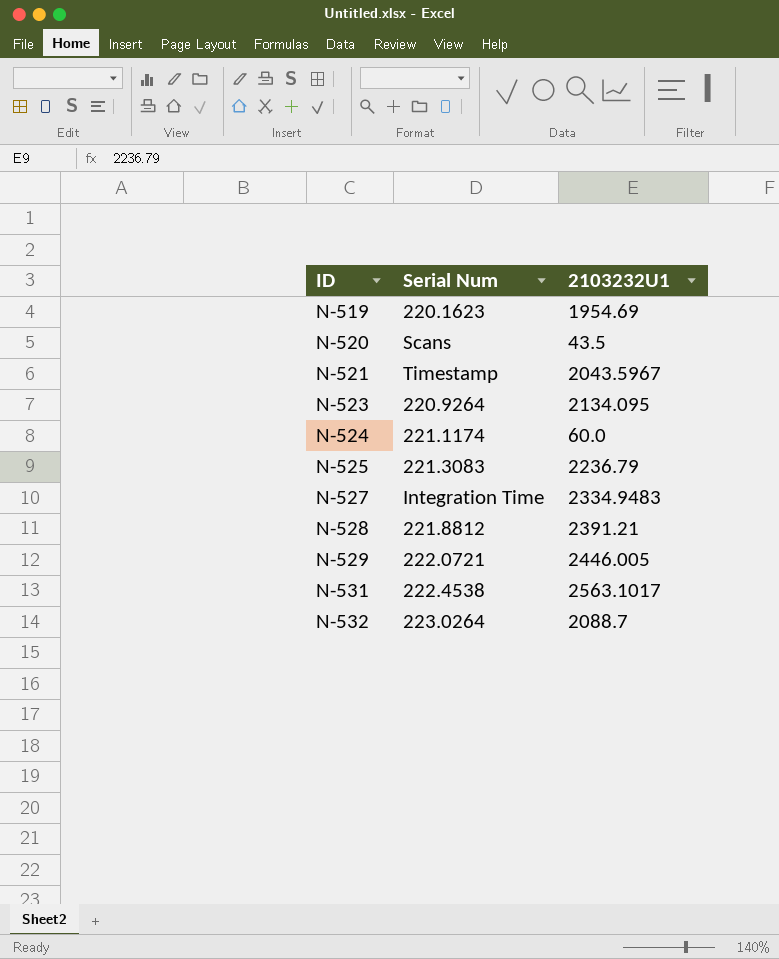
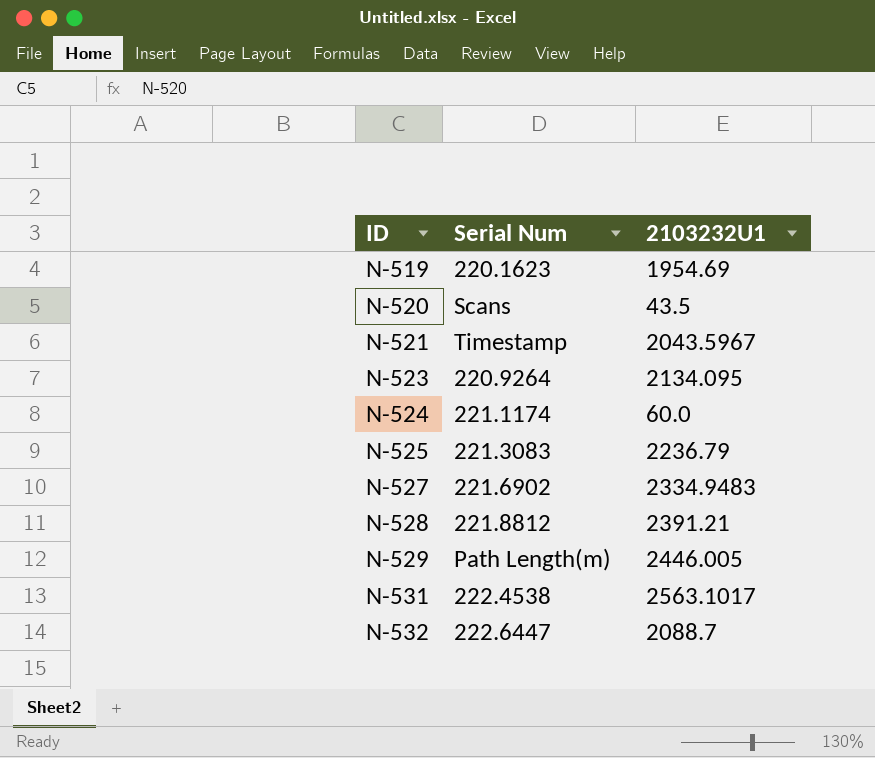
N-527 | Serial Num: Integration Time -> 221.6902
N-529 | Serial Num: 222.0721 -> Path Length(m)
N-532 | Serial Num: 223.0264 -> 222.6447

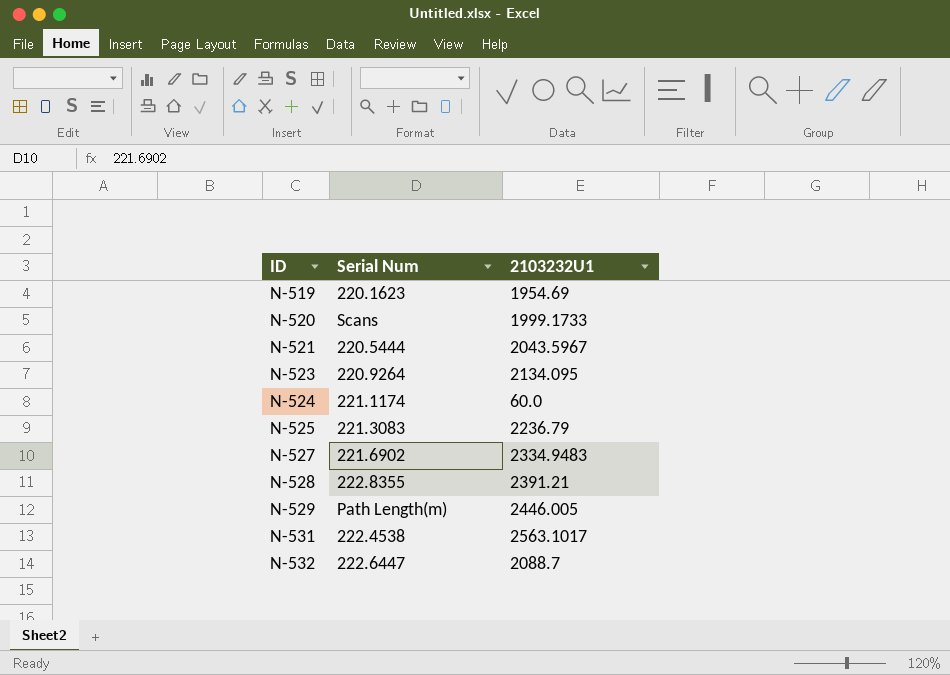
N-520 | 2103232U1: 43.5 -> 1999.1733
N-521 | Serial Num: Timestamp -> 220.5444
N-528 | Serial Num: 221.8812 -> 222.8355

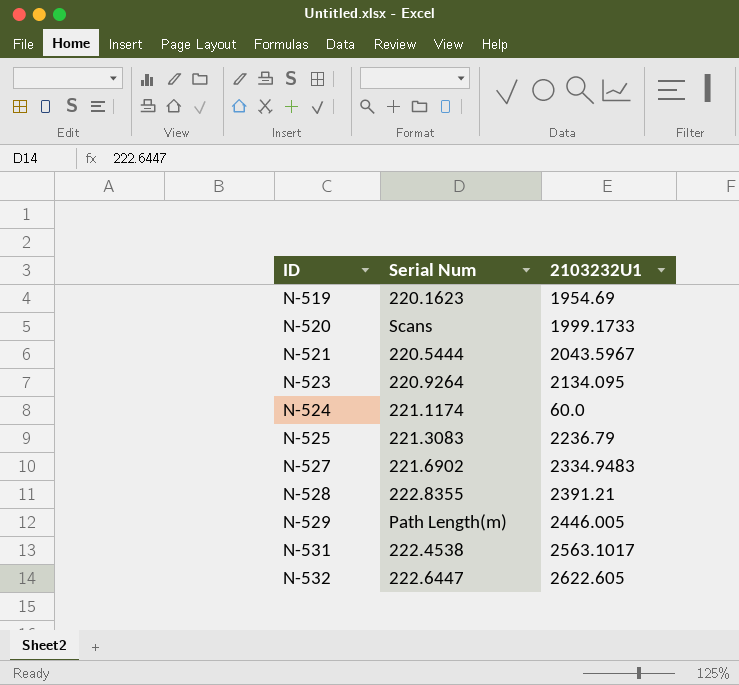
N-532 | 2103232U1: 2088.7 -> 2622.605

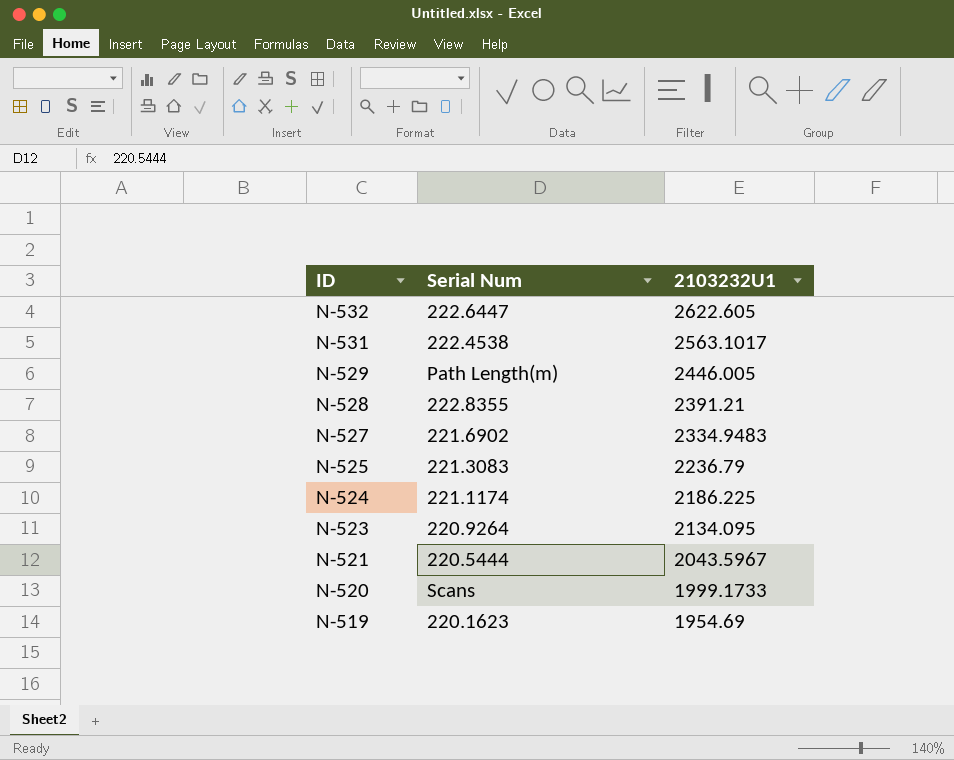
row order: ID ascending -> ID descending
N-524 | 2103232U1: 60.0 -> 2186.225

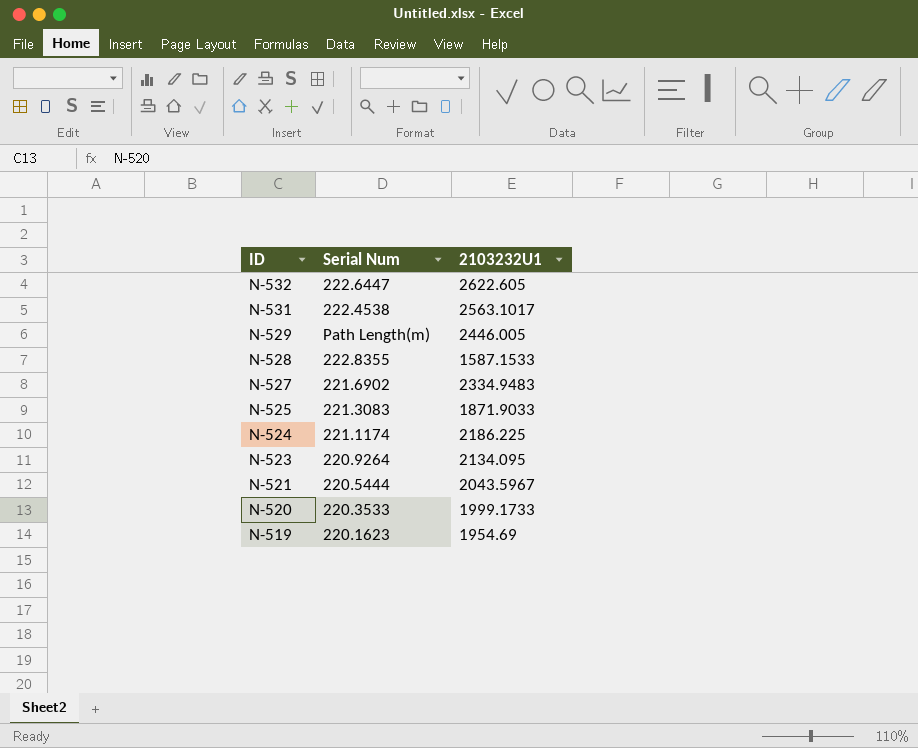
N-528 | 2103232U1: 2391.21 -> 1587.1533
N-525 | 2103232U1: 2236.79 -> 1871.9033
N-520 | Serial Num: Scans -> 220.3533

